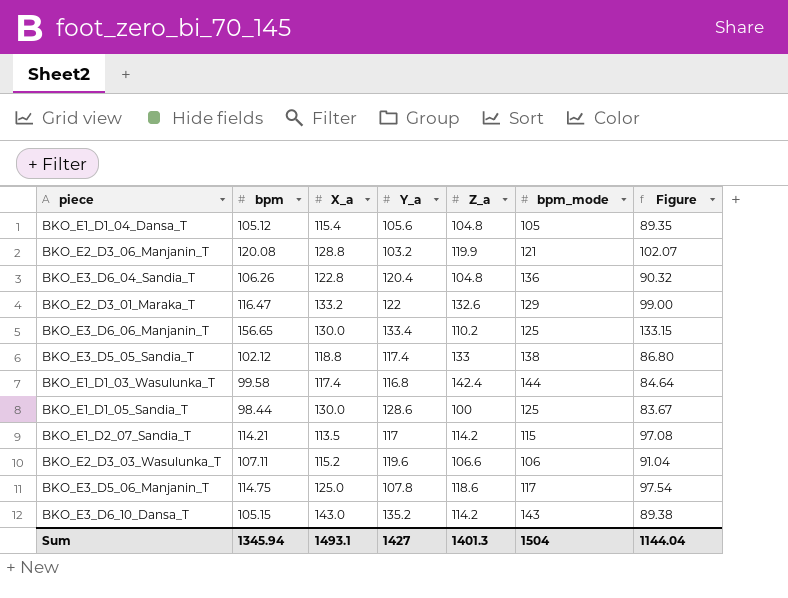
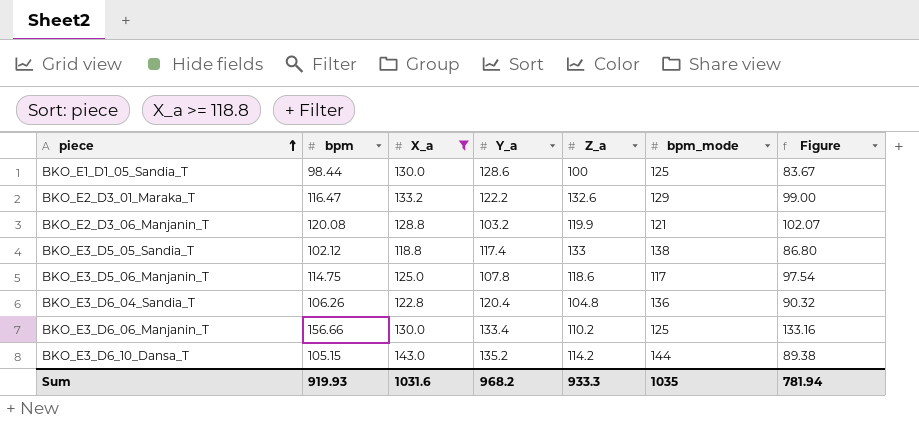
filter: none -> X_a >= 118.8
row order: none -> piece ascending
BKO_E2_D3_01_Maraka_T | Y_a: 122 -> 122.2
BKO_E3_D6_06_Manjanin_T | bpm: 156.65 -> 156.66
BKO_E3_D6_06_Manjanin_T | Figure: 133.15 -> 133.16
BKO_E3_D6_10_Dansa_T | bpm_mode: 143 -> 144
Sum | bpm: 1345.94 -> 919.93
Sum | X_a: 1493.1 -> 1031.6
Sum | Y_a: 1427 -> 968.2
Sum | Z_a: 1401.3 -> 933.3
Sum | bpm_mode: 1504 -> 1035
Sum | Figure: 1144.04 -> 781.94

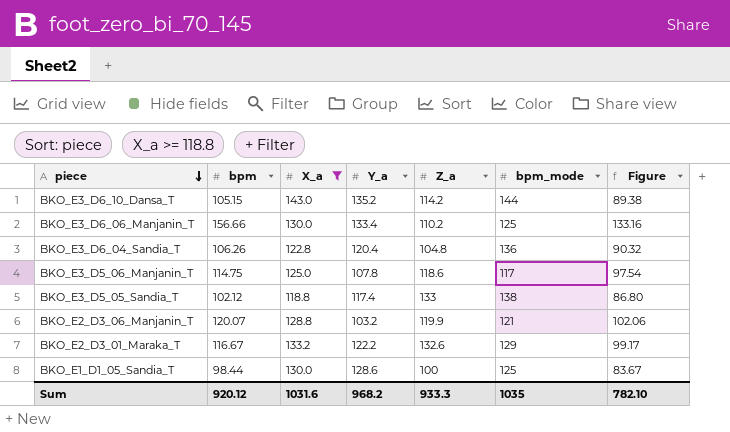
row order: piece ascending -> piece descending
BKO_E2_D3_06_Manjanin_T | bpm: 120.08 -> 120.07
BKO_E2_D3_06_Manjanin_T | Figure: 102.07 -> 102.06
BKO_E2_D3_01_Maraka_T | bpm: 116.47 -> 116.67
BKO_E2_D3_01_Maraka_T | Figure: 99.00 -> 99.17
Sum | bpm: 919.93 -> 920.12
Sum | Figure: 781.94 -> 782.10

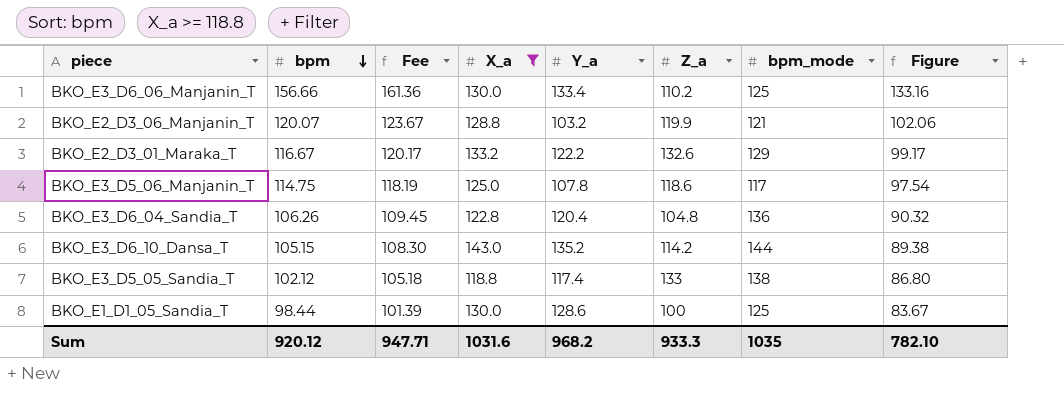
row order: piece descending -> bpm descending
column Fee | formula: none -> [bpm] * 1.03

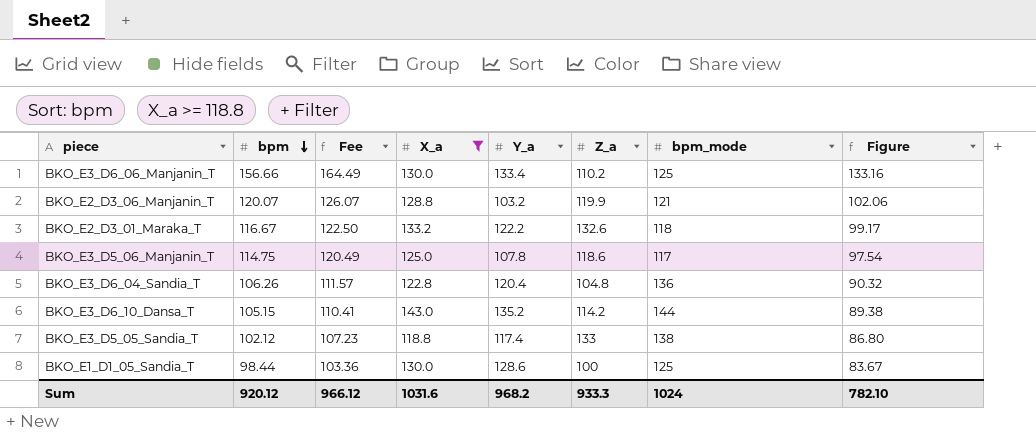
column Fee | formula: [bpm] * 1.03 -> [bpm] * 1.05
BKO_E2_D3_01_Maraka_T | bpm_mode: 129 -> 118
Sum | Fee: 947.71 -> 966.12
Sum | bpm_mode: 1035 -> 1024

